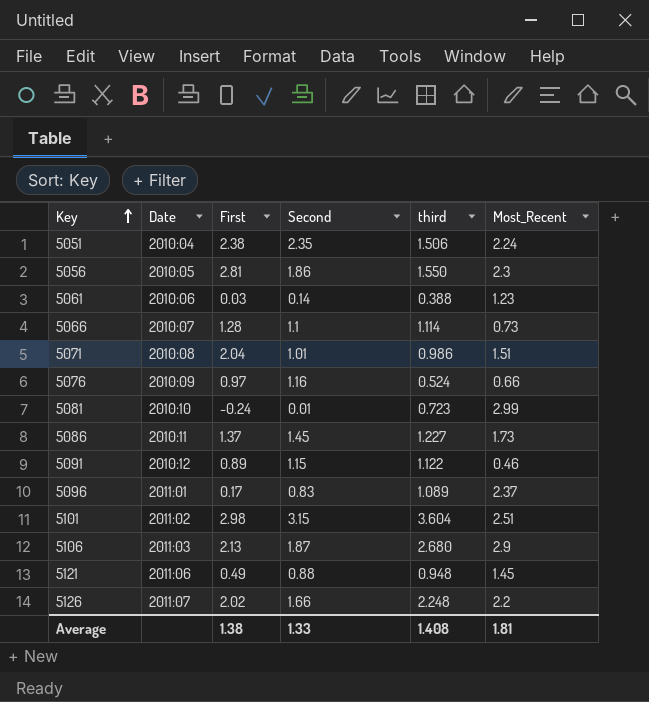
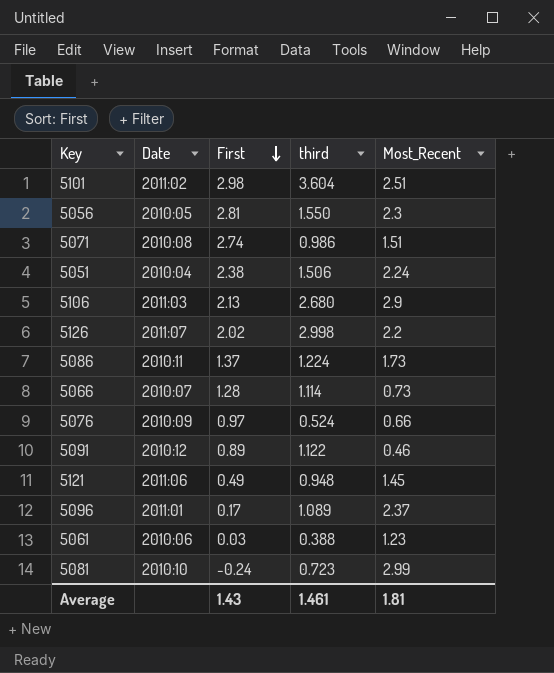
row order: Key ascending -> First descending
column Second | position: 4 -> none
5071 | First: 2.04 -> 2.74
5126 | third: 2.248 -> 2.998
5086 | third: 1.227 -> 1.224
Average | First: 1.38 -> 1.43
Average | third: 1.408 -> 1.461

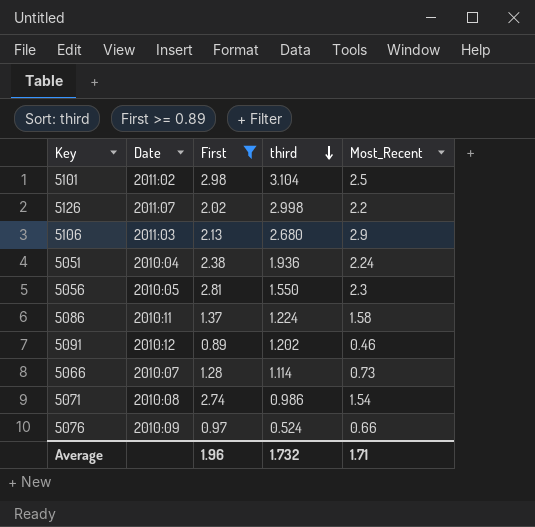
filter: none -> First >= 0.89
row order: First descending -> third descending
5101 | third: 3.604 -> 3.104
5101 | Most_Recent: 2.51 -> 2.5
5051 | third: 1.506 -> 1.936
5086 | Most_Recent: 1.73 -> 1.58
5091 | third: 1.122 -> 1.202
5071 | Most_Recent: 1.51 -> 1.54
Average | First: 1.43 -> 1.96
Average | third: 1.461 -> 1.732
Average | Most_Recent: 1.81 -> 1.71

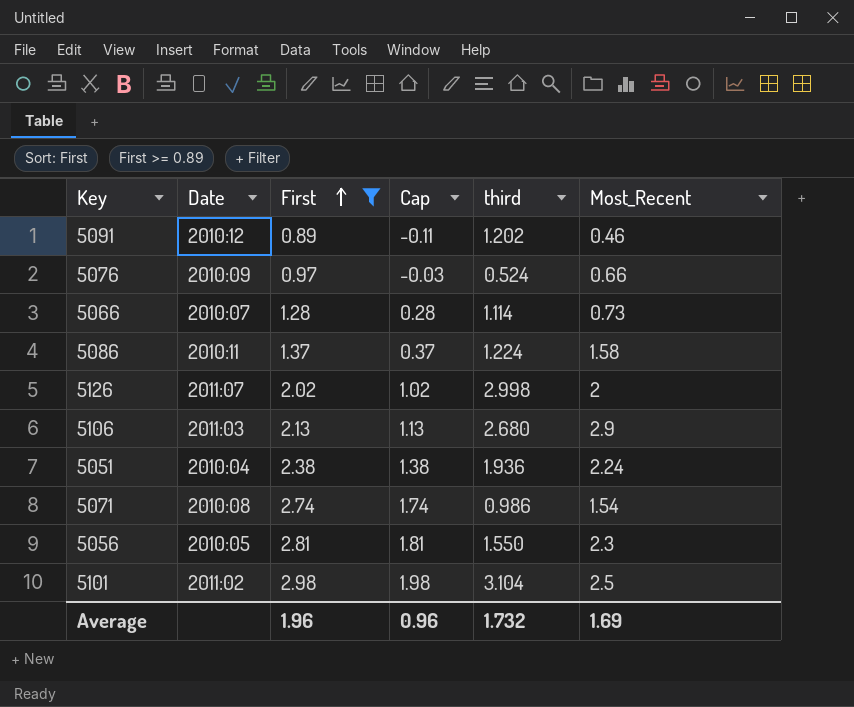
row order: third descending -> First ascending
column Cap | formula: none -> [First] - 1
5126 | Most_Recent: 2.2 -> 2
Average | Most_Recent: 1.71 -> 1.69

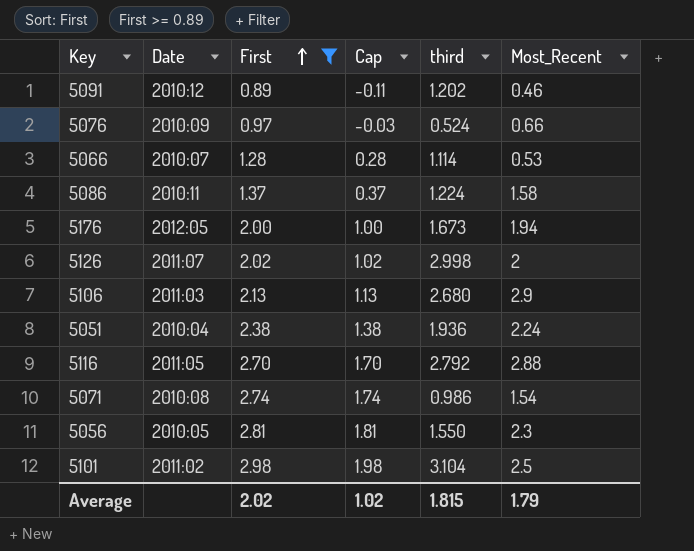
5066 | Most_Recent: 0.73 -> 0.53
row 5176: none -> 2012:05 | 2.00 | 1.00 | 1.673 | 1.94
row 5116: none -> 2011:05 | 2.70 | 1.70 | 2.792 | 2.88
Average | First: 1.96 -> 2.02
Average | Cap: 0.96 -> 1.02
Average | third: 1.732 -> 1.815
Average | Most_Recent: 1.69 -> 1.79

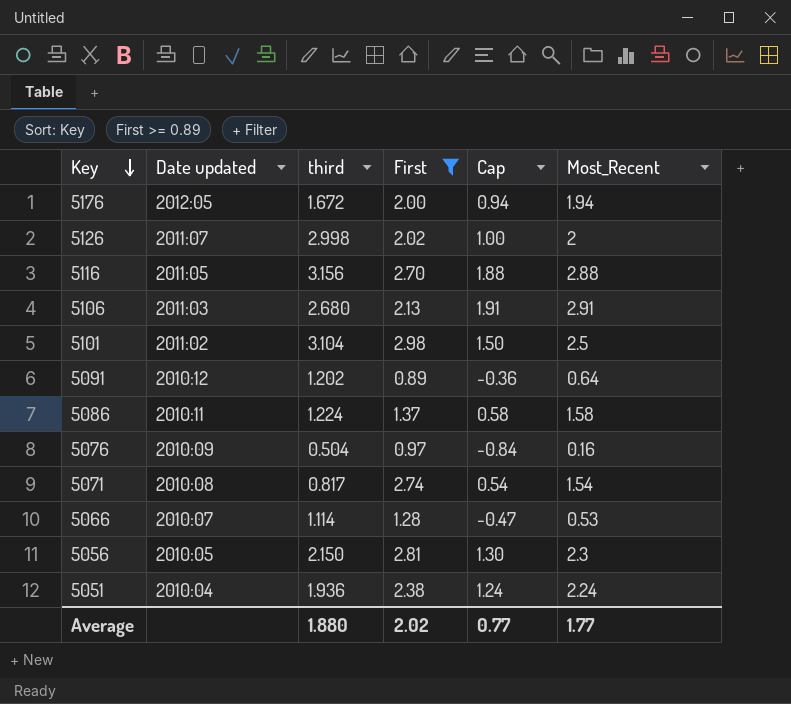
row order: First ascending -> Key descending
column name: Date -> Date updated
column third | position: 5 -> 3
column Cap | formula: [First] - 1 -> [Most_Recent] - 1
5176 | third: 1.673 -> 1.672
5116 | third: 2.792 -> 3.156
5106 | Most_Recent: 2.9 -> 2.91
5091 | Most_Recent: 0.46 -> 0.64
5076 | third: 0.524 -> 0.504
5076 | Most_Recent: 0.66 -> 0.16
5071 | third: 0.986 -> 0.817
5056 | third: 1.550 -> 2.150
Average | third: 1.815 -> 1.880
Average | Cap: 1.02 -> 0.77
Average | Most_Recent: 1.79 -> 1.77

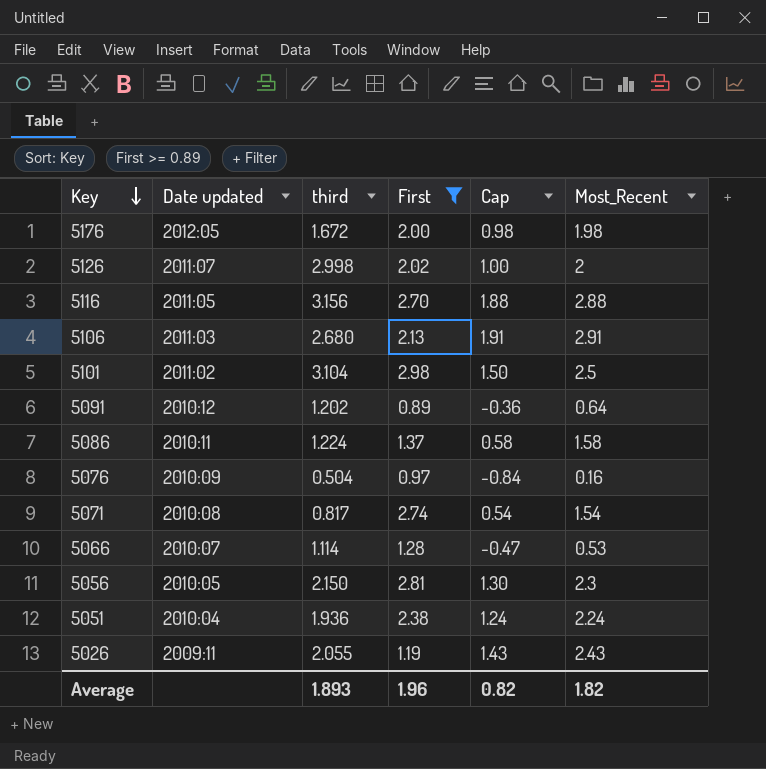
5176 | Cap: 0.94 -> 0.98
5176 | Most_Recent: 1.94 -> 1.98
row 5026: none -> 2009:11 | 2.055 | 1.19 | 1.43 | 2.43
Average | third: 1.880 -> 1.893
Average | First: 2.02 -> 1.96
Average | Cap: 0.77 -> 0.82
Average | Most_Recent: 1.77 -> 1.82

